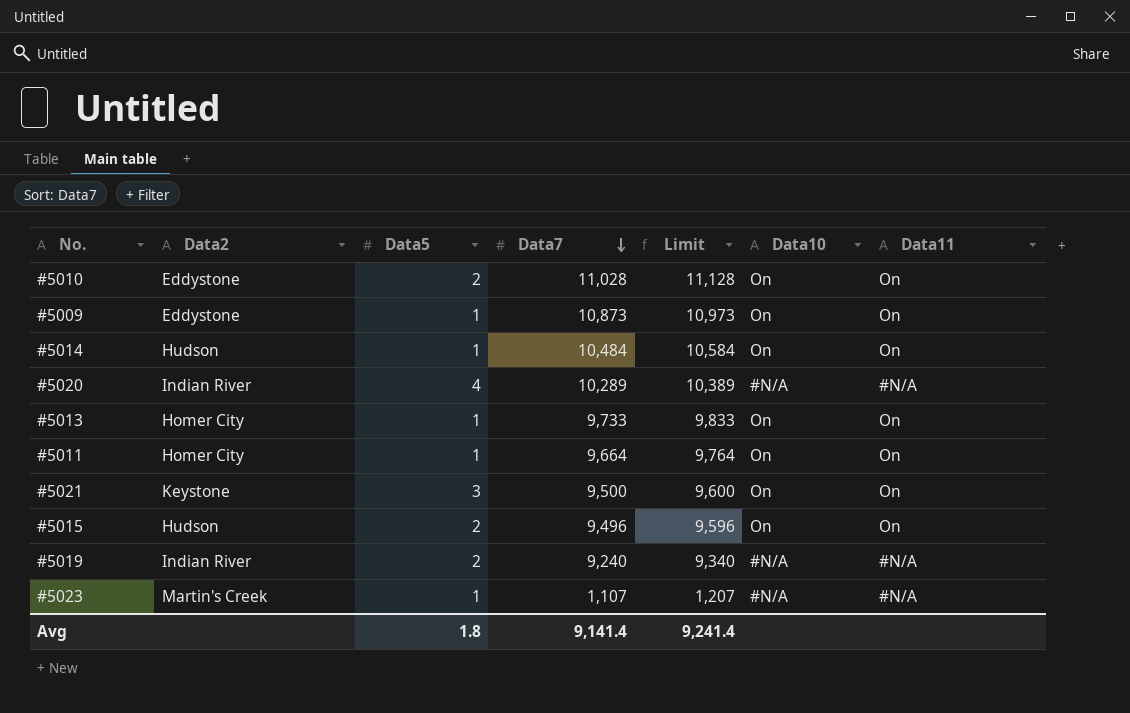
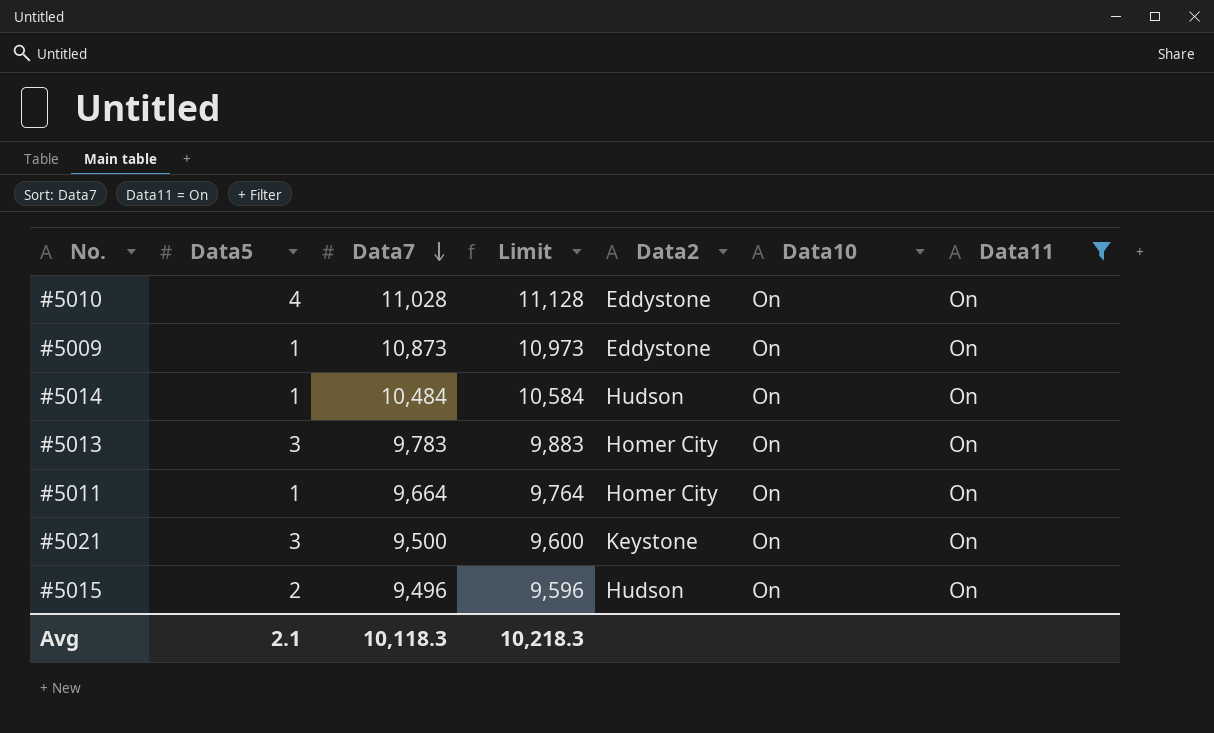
filter: none -> Data11 = On
column Data2 | position: 2 -> 5
#5010 | Data5: 2 -> 4
#5013 | Data5: 1 -> 3
#5013 | Data7: 9,733 -> 9,783
#5013 | Limit: 9,833 -> 9,883
Avg | Data5: 1.8 -> 2.1
Avg | Data7: 9,141.4 -> 10,118.3
Avg | Limit: 9,241.4 -> 10,218.3

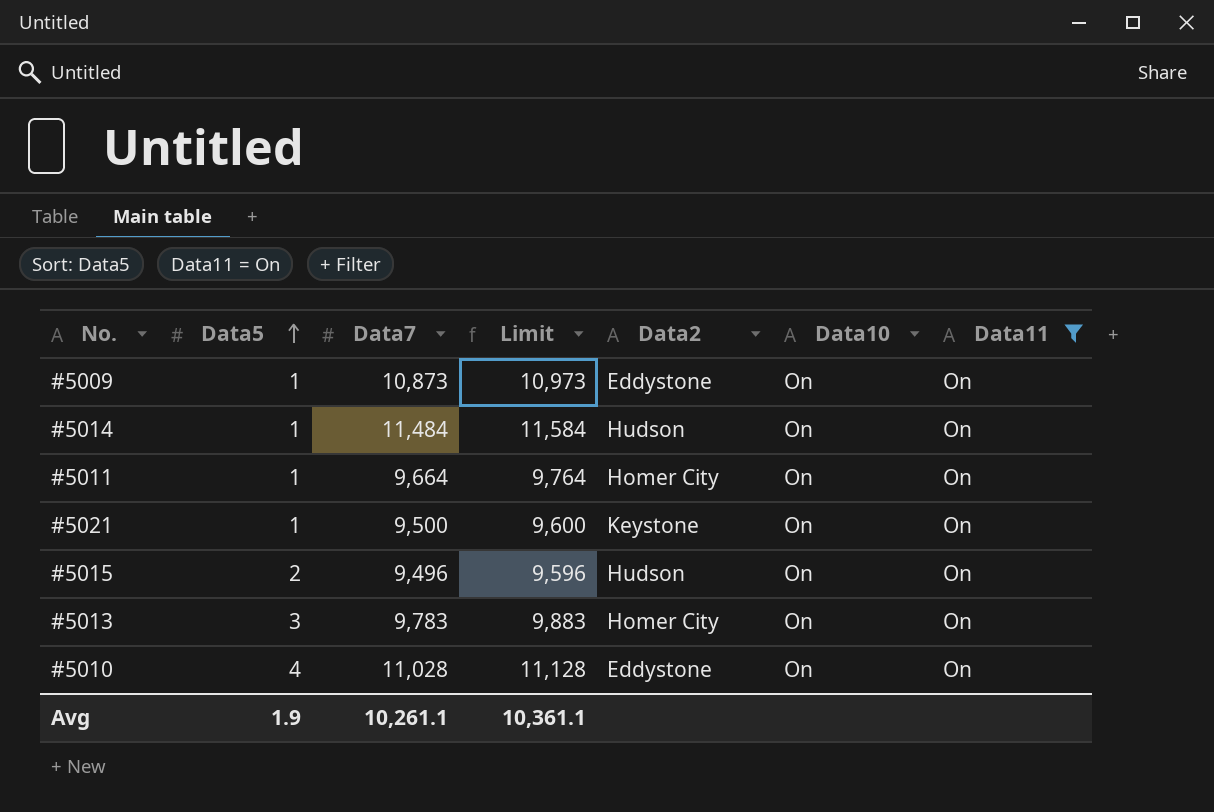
row order: Data7 descending -> Data5 ascending
#5014 | Data7: 10,484 -> 11,484
#5014 | Limit: 10,584 -> 11,584
#5021 | Data5: 3 -> 1
Avg | Data5: 2.1 -> 1.9
Avg | Data7: 10,118.3 -> 10,261.1
Avg | Limit: 10,218.3 -> 10,361.1

